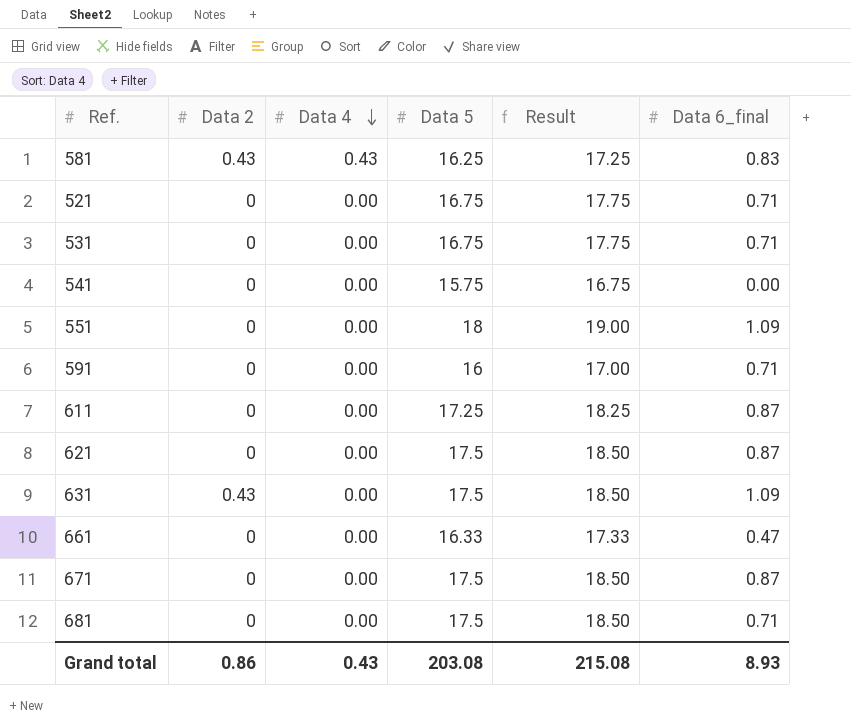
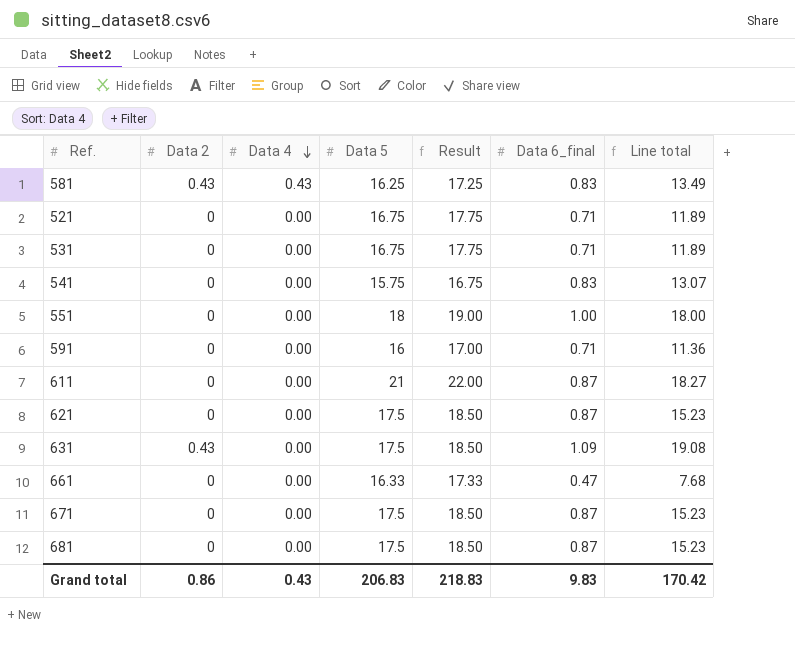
column Line total | formula: none -> [Data 5] * [Data 6_final]
541 | Data 6_final: 0.00 -> 0.83
551 | Data 6_final: 1.09 -> 1.00
611 | Data 5: 17.25 -> 21
611 | Result: 18.25 -> 22.00
681 | Data 6_final: 0.71 -> 0.87
Grand total | Data 5: 203.08 -> 206.83
Grand total | Result: 215.08 -> 218.83
Grand total | Data 6_final: 8.93 -> 9.83

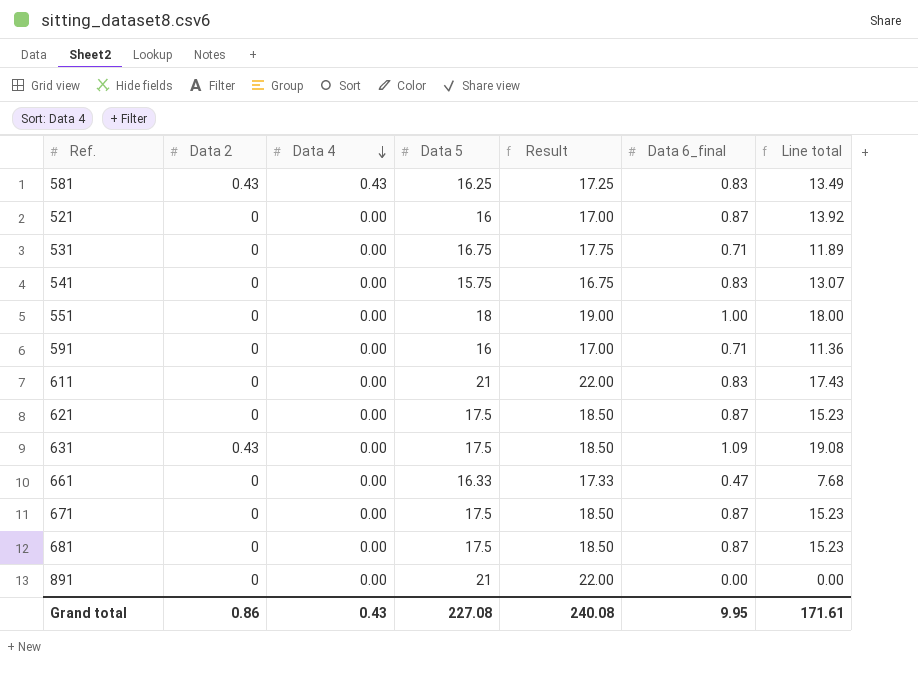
521 | Data 5: 16.75 -> 16
521 | Result: 17.75 -> 17.00
521 | Data 6_final: 0.71 -> 0.87
521 | Line total: 11.89 -> 13.92
611 | Data 6_final: 0.87 -> 0.83
611 | Line total: 18.27 -> 17.43
row 891: none -> 0 | 0.00 | 21 | 22.00 | 0.00 | 0.00
Grand total | Data 5: 206.83 -> 227.08
Grand total | Result: 218.83 -> 240.08
Grand total | Data 6_final: 9.83 -> 9.95
Grand total | Line total: 170.42 -> 171.61

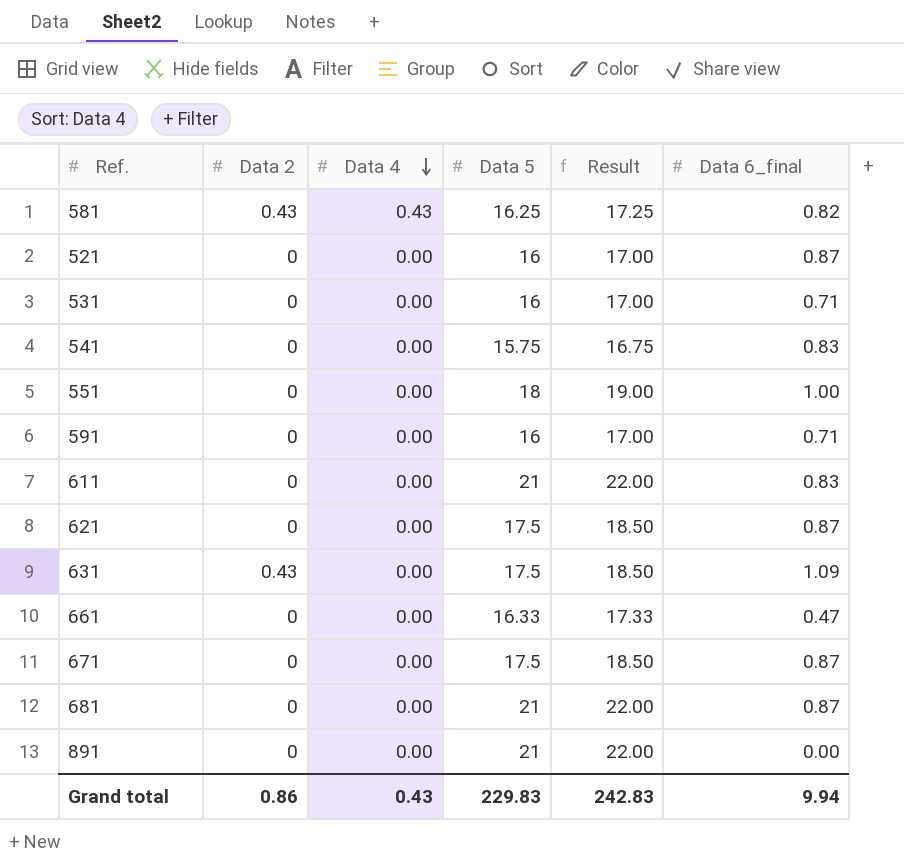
column Line total | formula: [Data 5] * [Data 6_final] -> none
581 | Data 6_final: 0.83 -> 0.82
531 | Data 5: 16.75 -> 16
531 | Result: 17.75 -> 17.00
681 | Data 5: 17.5 -> 21
681 | Result: 18.50 -> 22.00
Grand total | Data 5: 227.08 -> 229.83
Grand total | Result: 240.08 -> 242.83
Grand total | Data 6_final: 9.95 -> 9.94

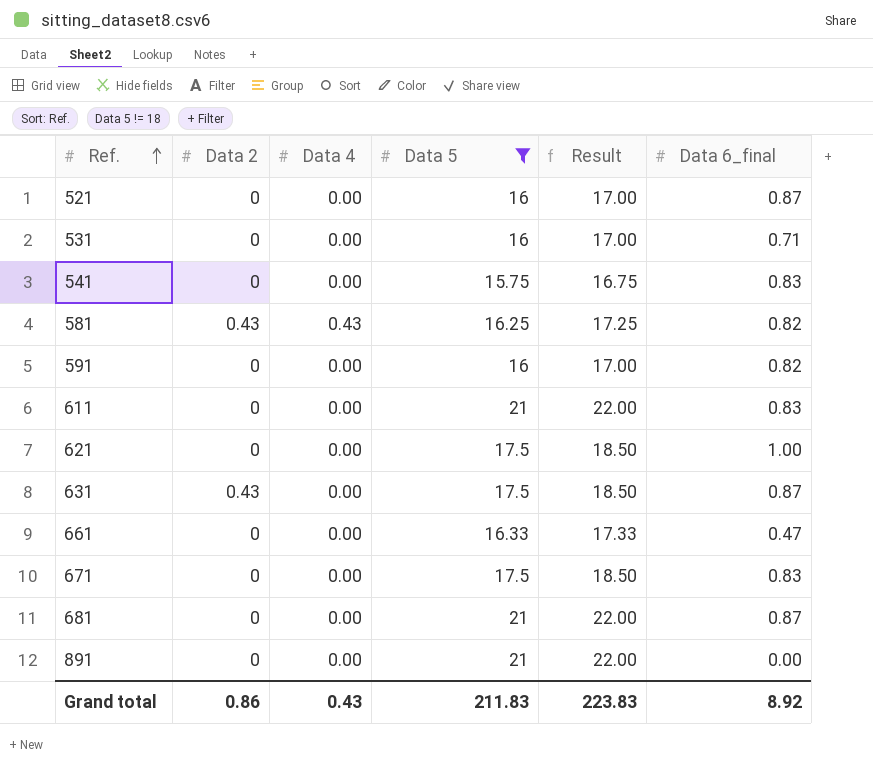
filter: none -> Data 5 != 18
row order: Data 4 descending -> Ref. ascending
591 | Data 6_final: 0.71 -> 0.82
621 | Data 6_final: 0.87 -> 1.00
631 | Data 6_final: 1.09 -> 0.87
671 | Data 6_final: 0.87 -> 0.83
Grand total | Data 5: 229.83 -> 211.83
Grand total | Result: 242.83 -> 223.83
Grand total | Data 6_final: 9.94 -> 8.92

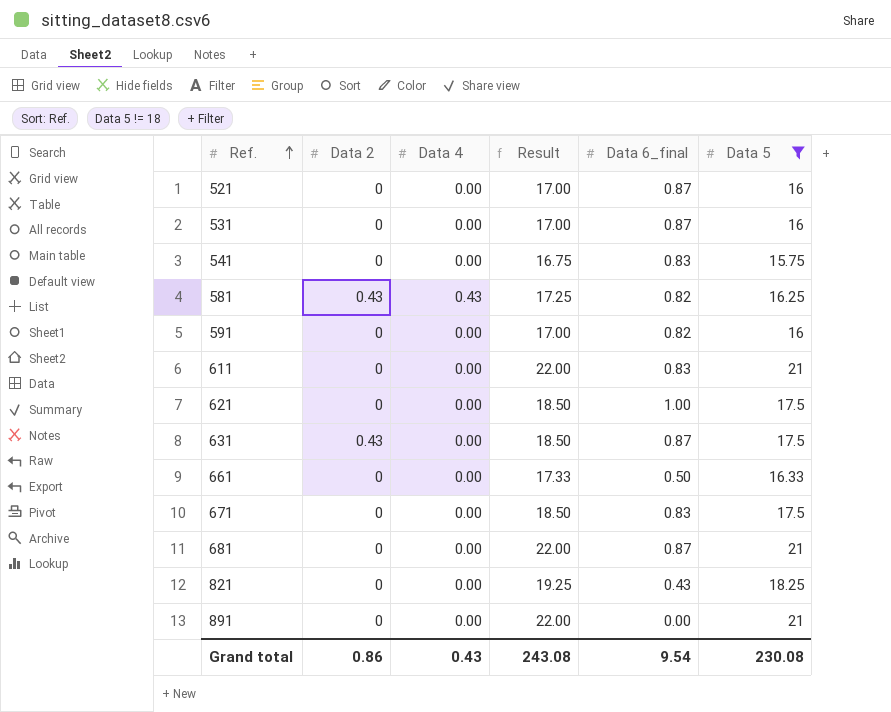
column Data 5 | position: 4 -> 6
531 | Data 6_final: 0.71 -> 0.87
661 | Data 6_final: 0.47 -> 0.50
row 821: none -> 0 | 0.00 | 19.25 | 0.43 | 18.25
Grand total | Result: 223.83 -> 243.08
Grand total | Data 6_final: 8.92 -> 9.54
Grand total | Data 5: 211.83 -> 230.08

